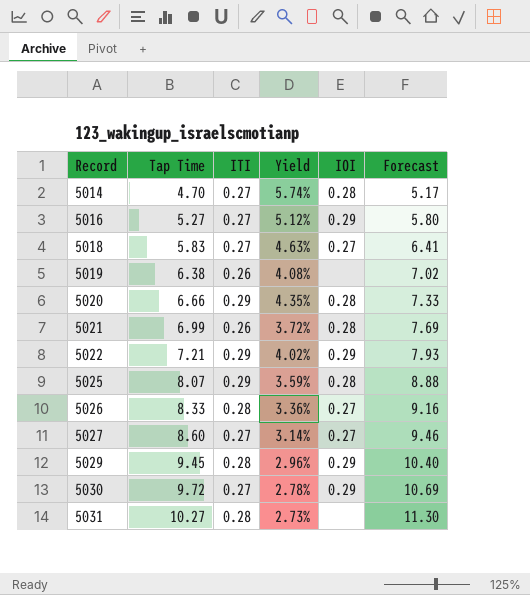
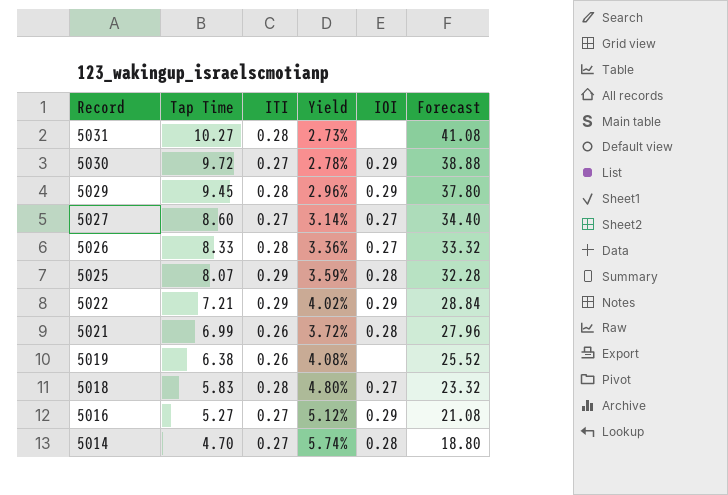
row order: Record ascending -> Record descending
column Forecast | formula: [Tap Time] * 1.1 -> [Tap Time] * 4
row 5020: 6.66 | 0.29 | 4.35% | 0.28 | 7.33 -> none
5018 | ITI: 0.27 -> 0.28
5018 | Yield: 4.63% -> 4.80%

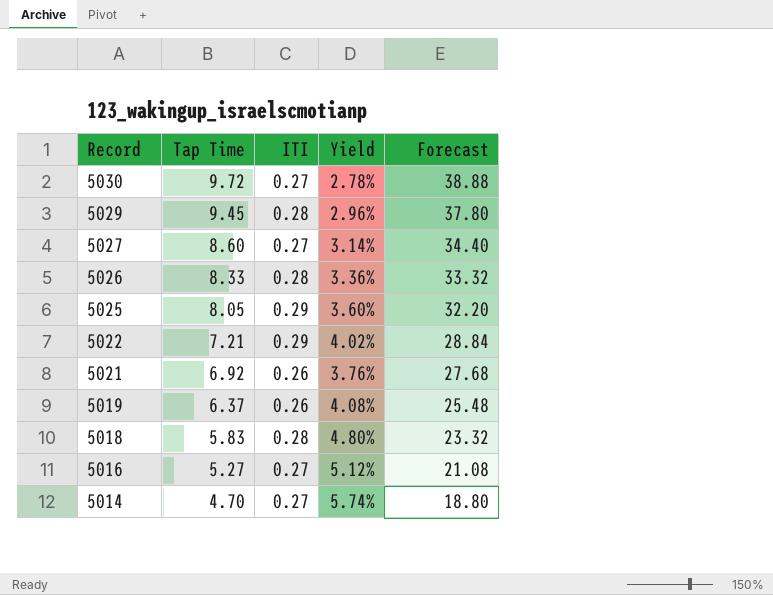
column IOI | position: 5 -> none
row 5031: 10.27 | 0.28 | 2.73% | none | 41.08 -> none
5025 | Tap Time: 8.07 -> 8.05
5025 | Yield: 3.59% -> 3.60%
5025 | Forecast: 32.28 -> 32.20
5021 | Tap Time: 6.99 -> 6.92
5021 | Yield: 3.72% -> 3.76%
5021 | Forecast: 27.96 -> 27.68
5019 | Tap Time: 6.38 -> 6.37
5019 | Forecast: 25.52 -> 25.48

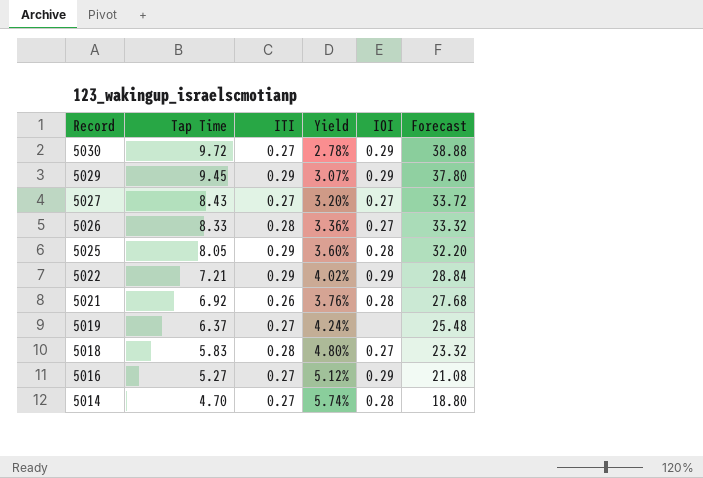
column IOI | position: none -> 5
5029 | ITI: 0.28 -> 0.29
5029 | Yield: 2.96% -> 3.07%
5027 | Tap Time: 8.60 -> 8.43
5027 | Yield: 3.14% -> 3.20%
5027 | Forecast: 34.40 -> 33.72
5019 | ITI: 0.26 -> 0.27
5019 | Yield: 4.08% -> 4.24%

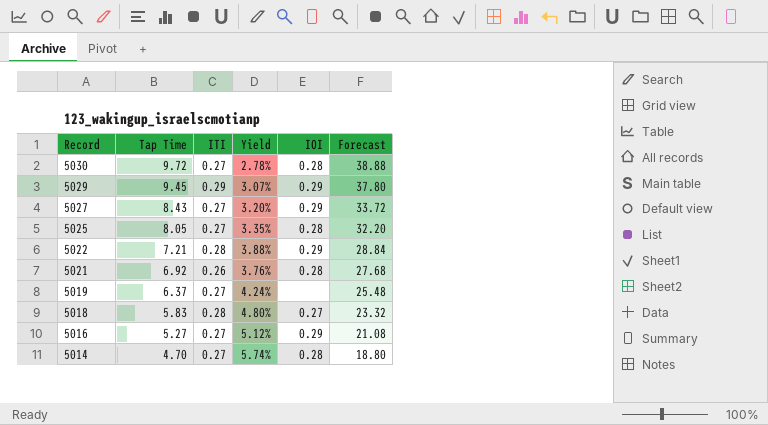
row 5026: 8.33 | 0.28 | 3.36% | 0.27 | 33.32 -> none
5030 | IOI: 0.29 -> 0.28
5027 | IOI: 0.27 -> 0.29
5025 | ITI: 0.29 -> 0.27
5025 | Yield: 3.60% -> 3.35%
5022 | ITI: 0.29 -> 0.28
5022 | Yield: 4.02% -> 3.88%

